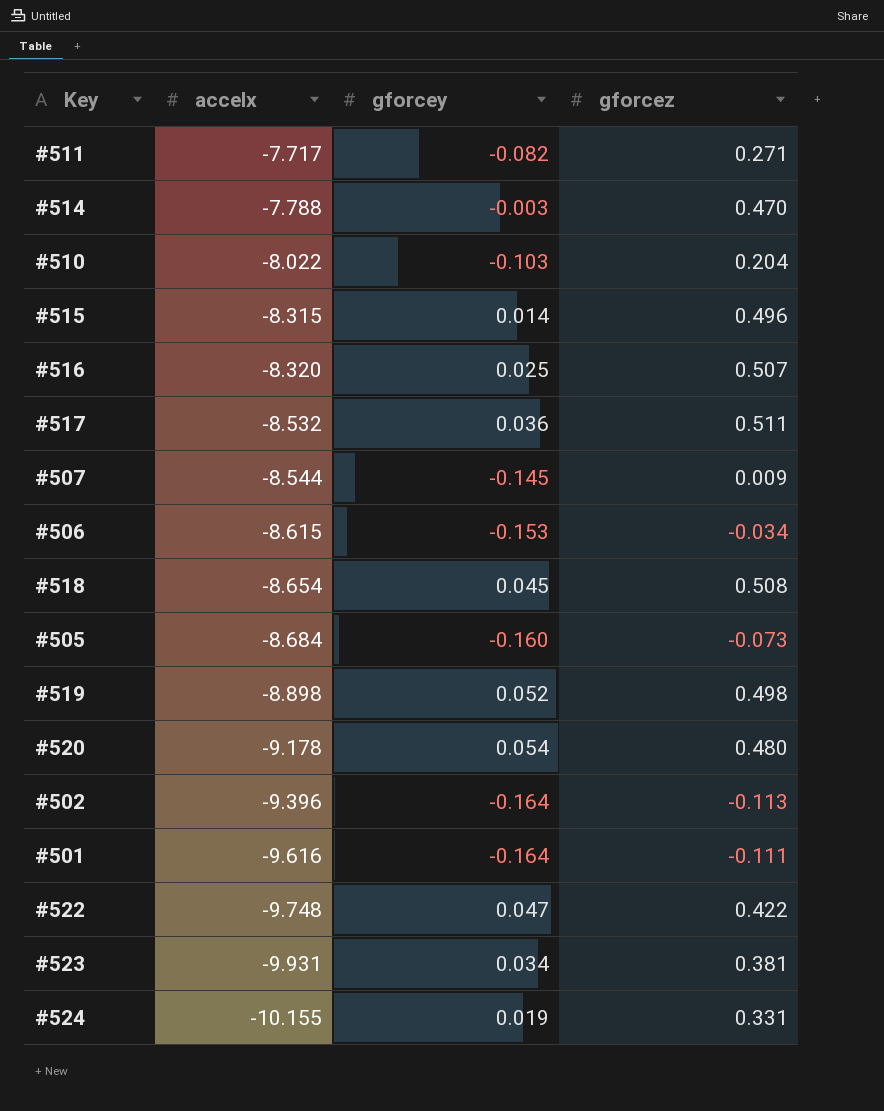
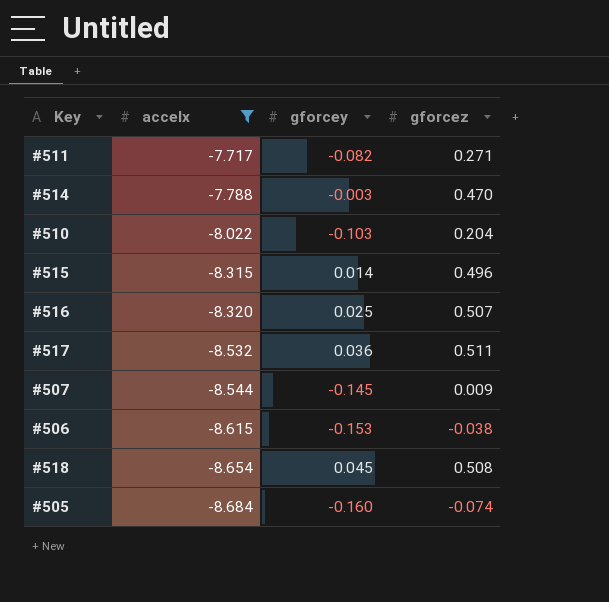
filter: none -> accelx >= -8.684
#506 | gforcez: -0.034 -> -0.038
#505 | gforcez: -0.073 -> -0.074

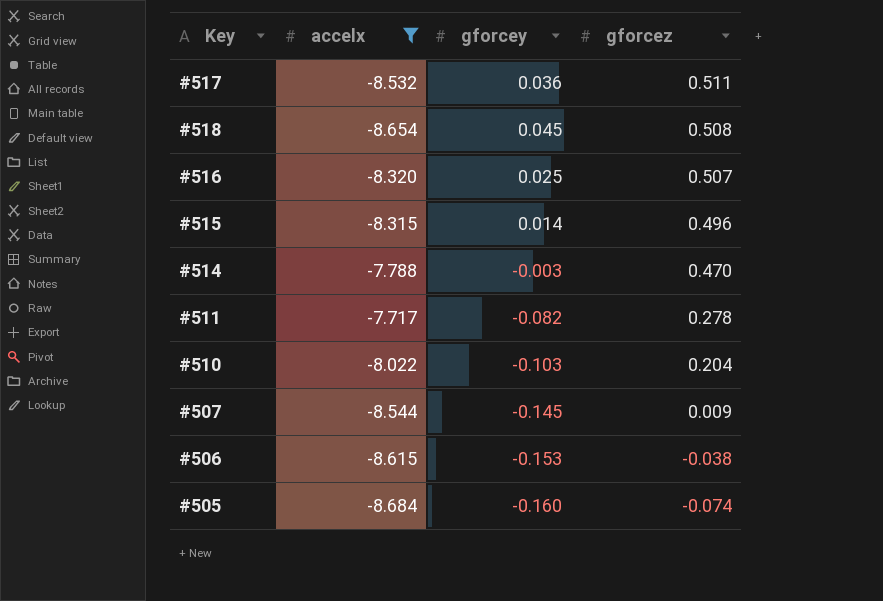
row order: accelx descending -> gforcez descending
#511 | gforcez: 0.271 -> 0.278

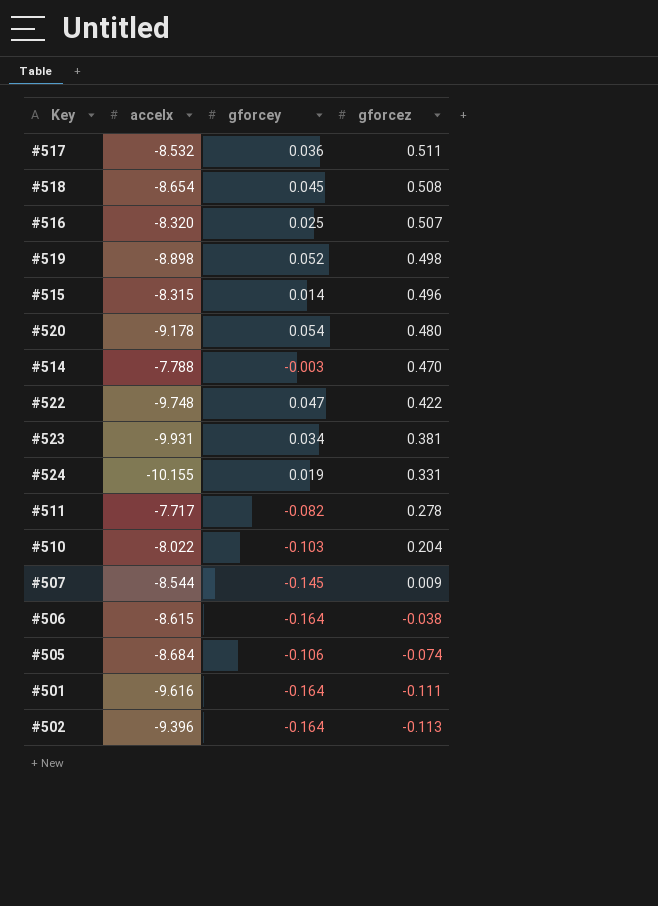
filter: accelx >= -8.684 -> none
#506 | gforcey: -0.153 -> -0.164
#505 | gforcey: -0.160 -> -0.106

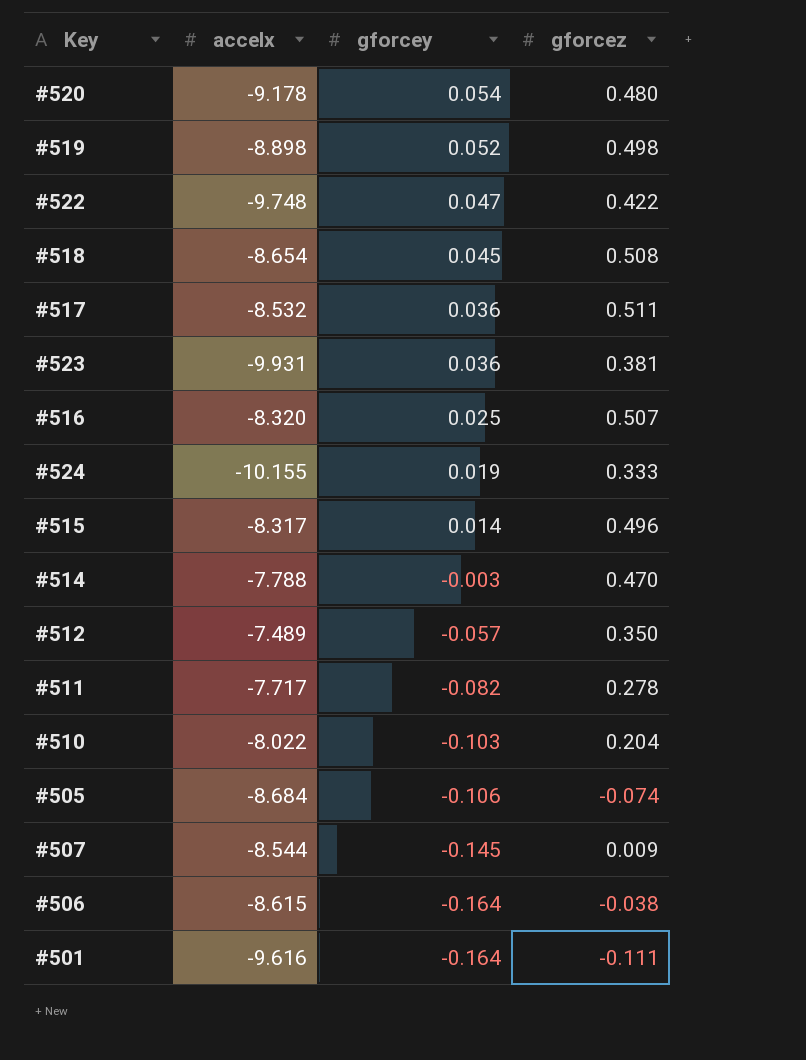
row order: gforcez descending -> gforcey descending
row #502: -9.396 | -0.164 | -0.113 -> none
#523 | gforcey: 0.034 -> 0.036
#524 | gforcez: 0.331 -> 0.333
#515 | accelx: -8.315 -> -8.317
row #512: none -> -7.489 | -0.057 | 0.350

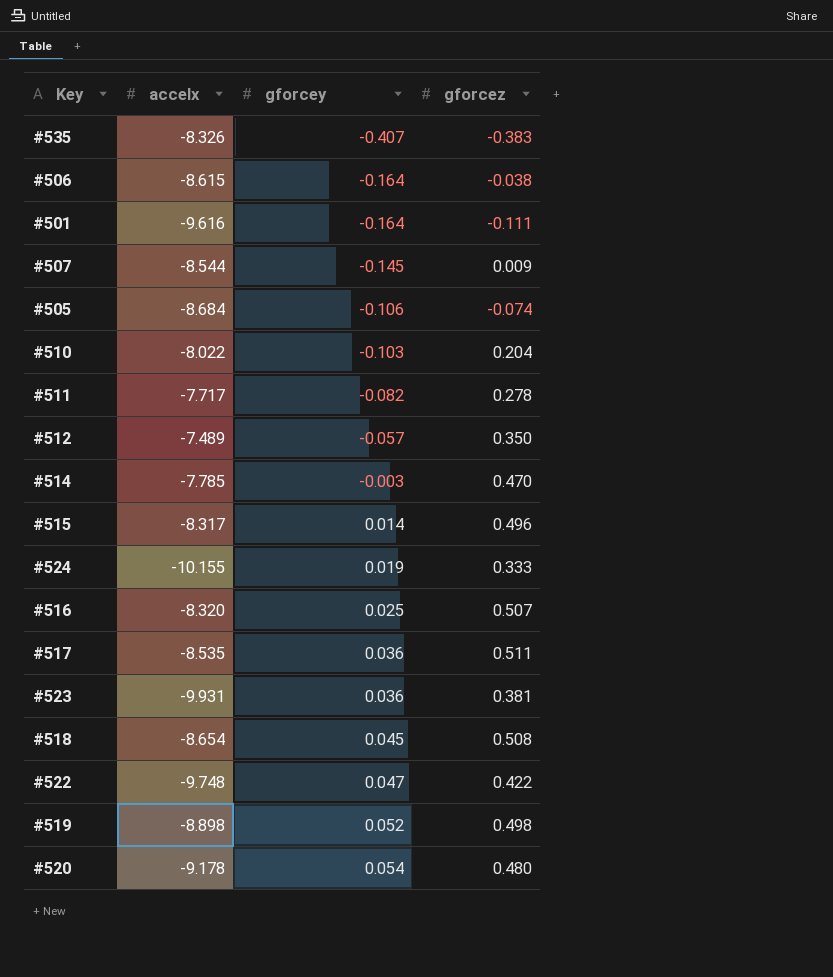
row order: gforcey descending -> gforcey ascending
row #535: none -> -8.326 | -0.407 | -0.383
#514 | accelx: -7.788 -> -7.785
#517 | accelx: -8.532 -> -8.535

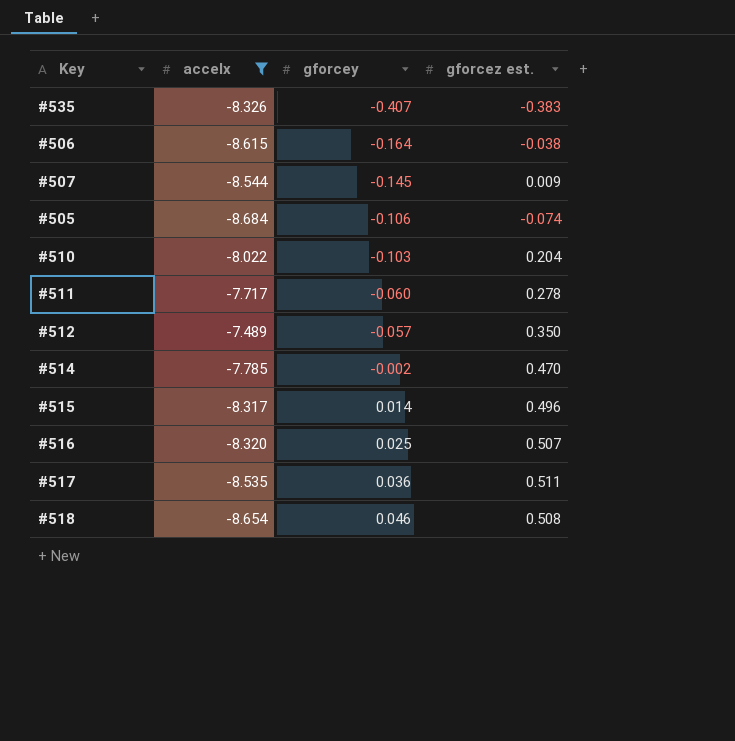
filter: none -> accelx >= -8.684
column name: gforcez -> gforcez est.
#511 | gforcey: -0.082 -> -0.060
#514 | gforcey: -0.003 -> -0.002
#518 | gforcey: 0.045 -> 0.046

